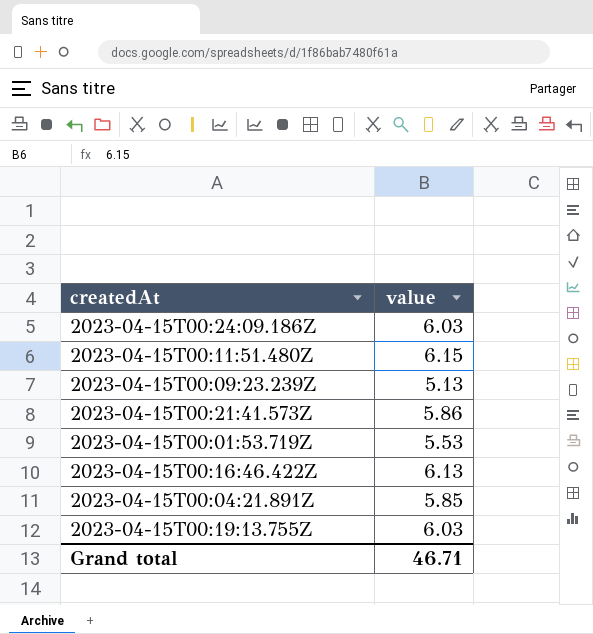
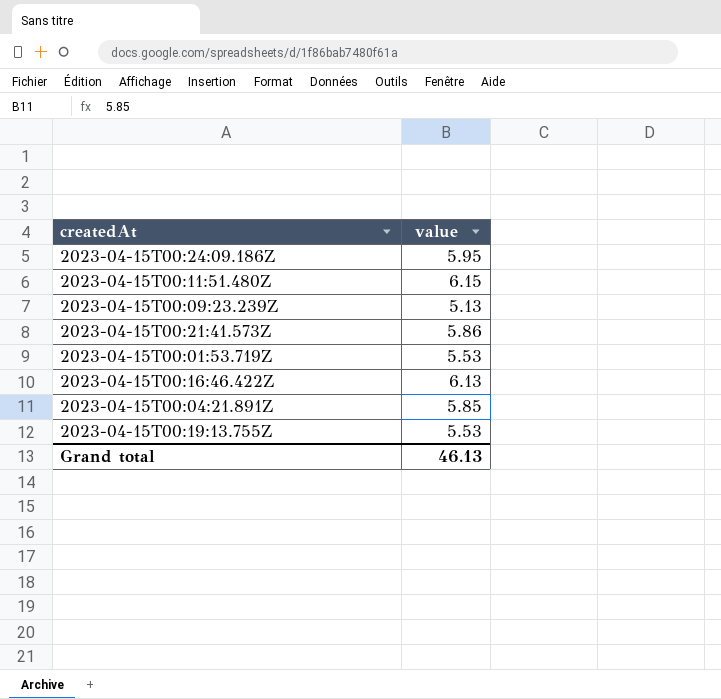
2023-04-15T00:24:09.186Z | value: 6.03 -> 5.95
2023-04-15T00:19:13.755Z | value: 6.03 -> 5.53
Grand total | value: 46.71 -> 46.13

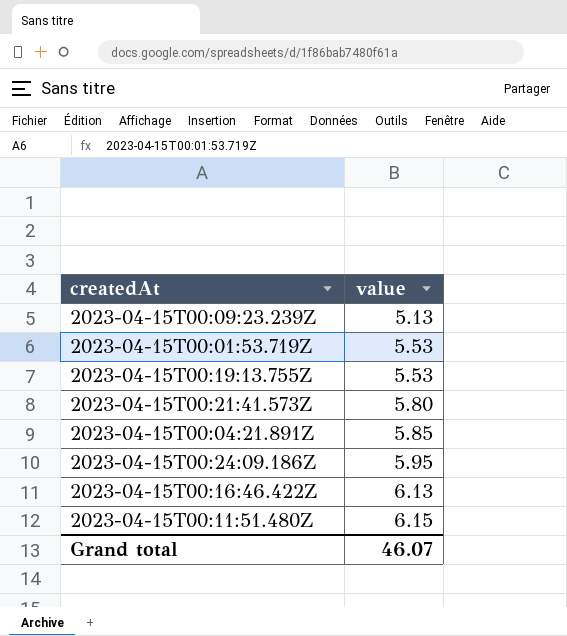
row order: none -> value ascending
2023-04-15T00:21:41.573Z | value: 5.86 -> 5.80
Grand total | value: 46.13 -> 46.07

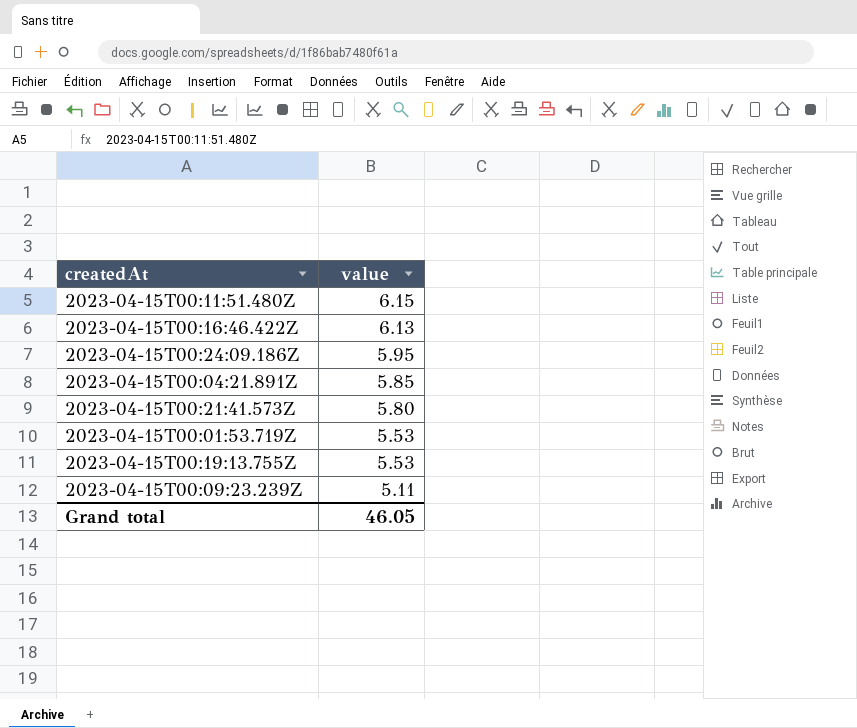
row order: value ascending -> value descending
2023-04-15T00:09:23.239Z | value: 5.13 -> 5.11
Grand total | value: 46.07 -> 46.05

